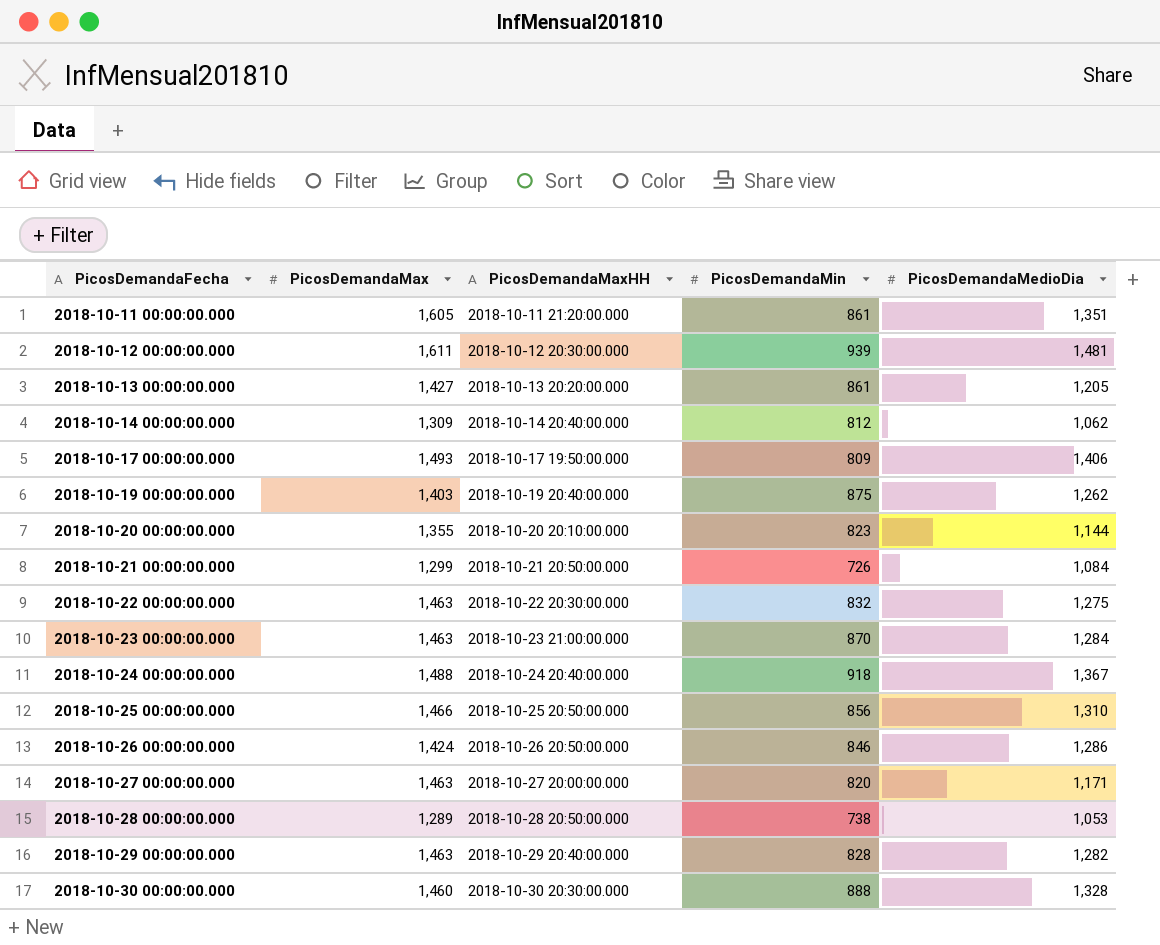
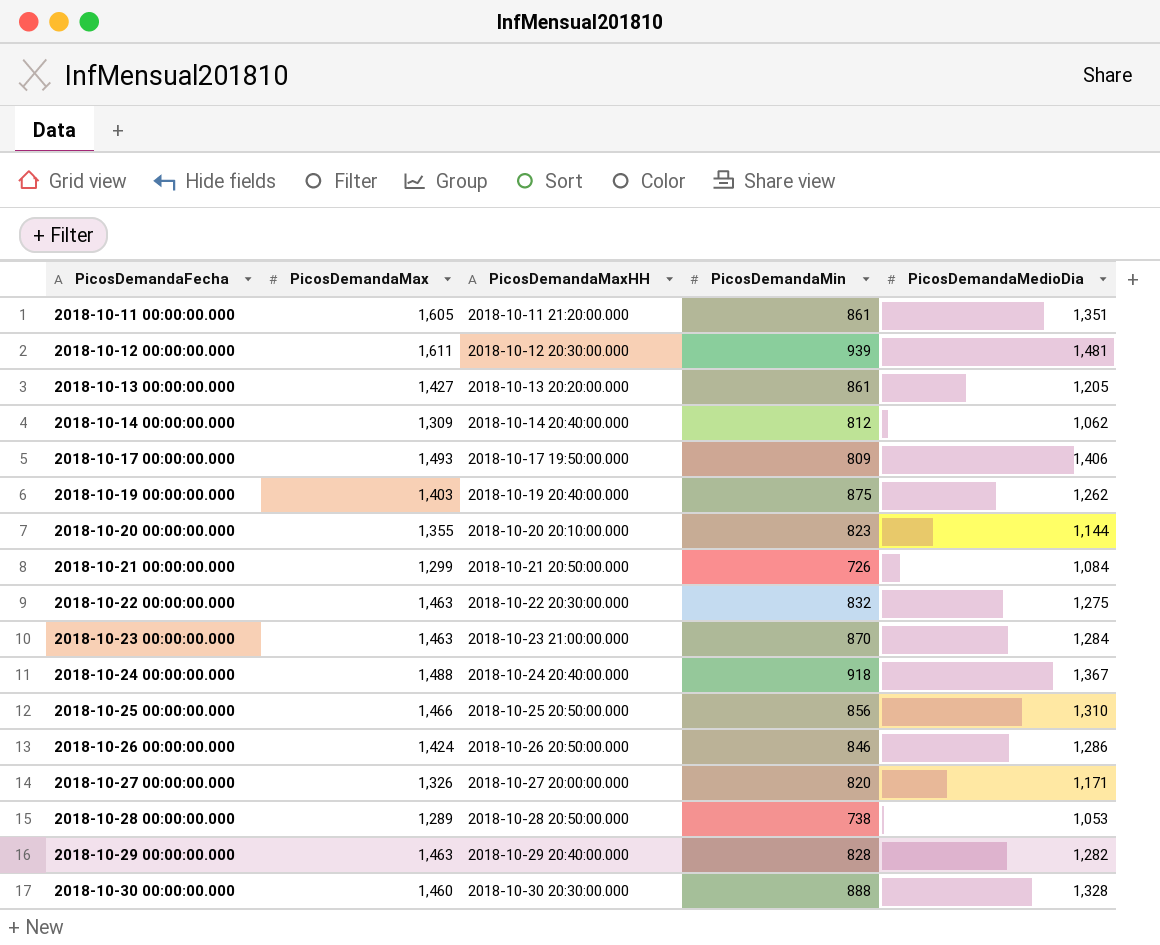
2018-10-27 00:00:00.000 | PicosDemandaMax: 1,463 -> 1,326

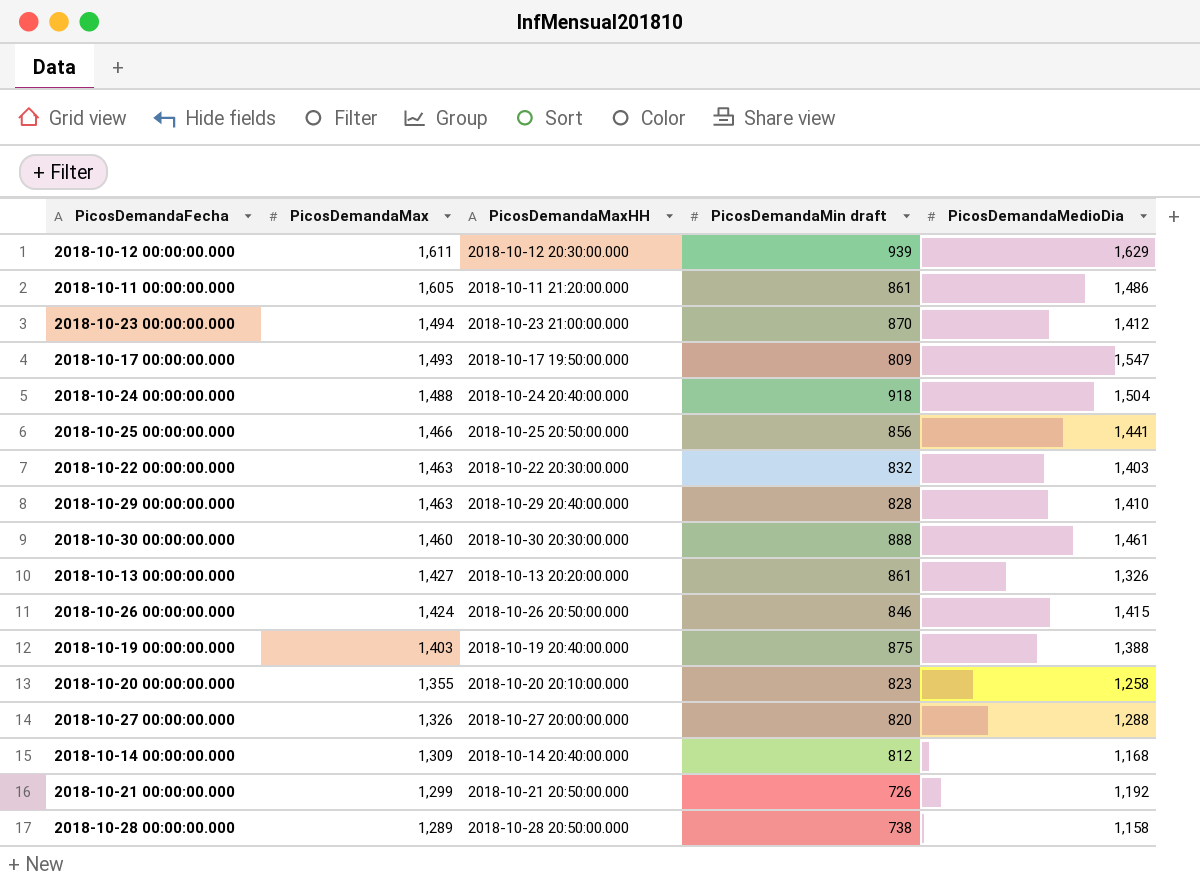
row order: PicosDemandaFecha ascending -> PicosDemandaMax descending
column name: PicosDemandaMin -> PicosDemandaMin draft
2018-10-12 00:00:00.000 | PicosDemandaMedioDia: 1,481 -> 1,629
2018-10-11 00:00:00.000 | PicosDemandaMedioDia: 1,351 -> 1,486
2018-10-23 00:00:00.000 | PicosDemandaMax: 1,463 -> 1,494
2018-10-23 00:00:00.000 | PicosDemandaMedioDia: 1,284 -> 1,412
2018-10-17 00:00:00.000 | PicosDemandaMedioDia: 1,406 -> 1,547
2018-10-24 00:00:00.000 | PicosDemandaMedioDia: 1,367 -> 1,504
2018-10-25 00:00:00.000 | PicosDemandaMedioDia: 1,310 -> 1,441
2018-10-22 00:00:00.000 | PicosDemandaMedioDia: 1,275 -> 1,403
2018-10-29 00:00:00.000 | PicosDemandaMedioDia: 1,282 -> 1,410
2018-10-30 00:00:00.000 | PicosDemandaMedioDia: 1,328 -> 1,461
2018-10-13 00:00:00.000 | PicosDemandaMedioDia: 1,205 -> 1,326
2018-10-26 00:00:00.000 | PicosDemandaMedioDia: 1,286 -> 1,415
2018-10-19 00:00:00.000 | PicosDemandaMedioDia: 1,262 -> 1,388
2018-10-20 00:00:00.000 | PicosDemandaMedioDia: 1,144 -> 1,258
2018-10-27 00:00:00.000 | PicosDemandaMedioDia: 1,171 -> 1,288
2018-10-14 00:00:00.000 | PicosDemandaMedioDia: 1,062 -> 1,168
2018-10-21 00:00:00.000 | PicosDemandaMedioDia: 1,084 -> 1,192
2018-10-28 00:00:00.000 | PicosDemandaMedioDia: 1,053 -> 1,158

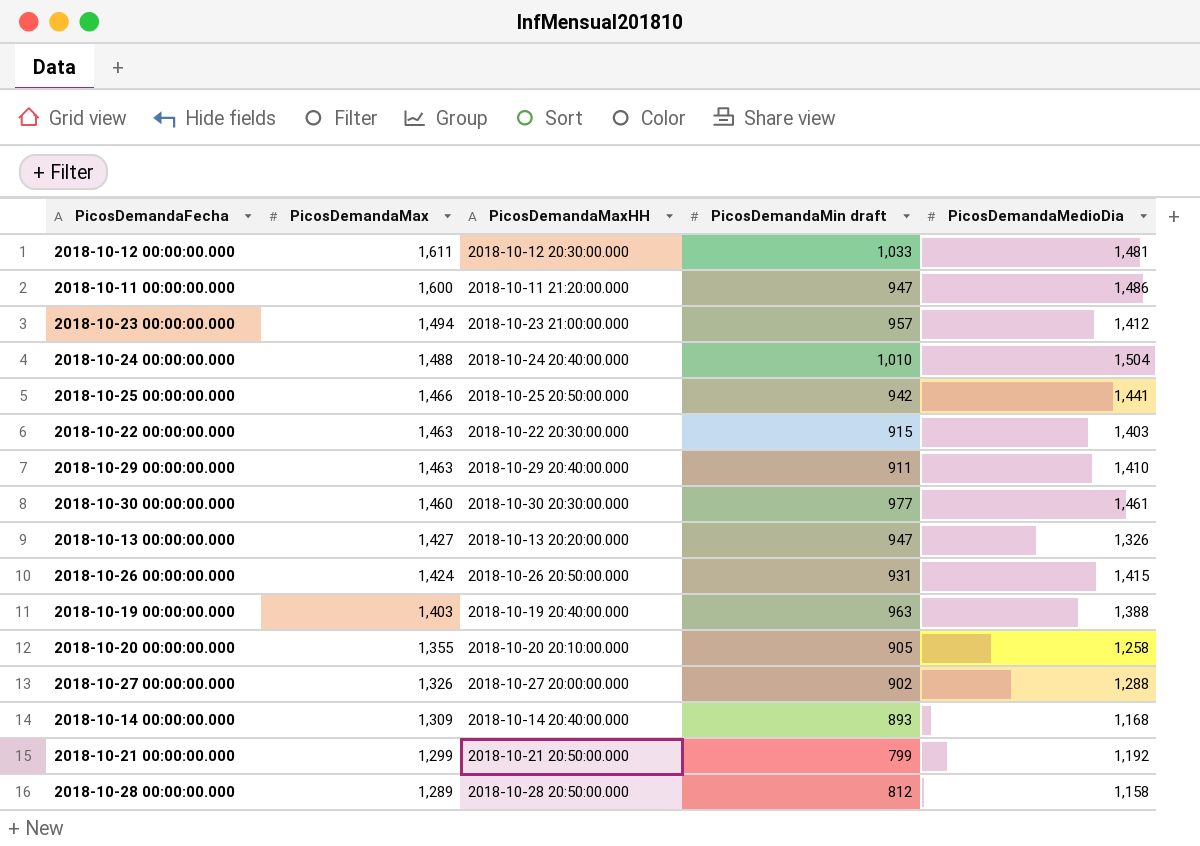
row 2018-10-17 00:00:00.000: 1,493 | 2018-10-17 19:50:00.000 | 809 | 1,547 -> none
2018-10-12 00:00:00.000 | PicosDemandaMin draft: 939 -> 1,033
2018-10-12 00:00:00.000 | PicosDemandaMedioDia: 1,629 -> 1,481
2018-10-11 00:00:00.000 | PicosDemandaMax: 1,605 -> 1,600
2018-10-11 00:00:00.000 | PicosDemandaMin draft: 861 -> 947
2018-10-23 00:00:00.000 | PicosDemandaMin draft: 870 -> 957
2018-10-24 00:00:00.000 | PicosDemandaMin draft: 918 -> 1,010
2018-10-25 00:00:00.000 | PicosDemandaMin draft: 856 -> 942
2018-10-22 00:00:00.000 | PicosDemandaMin draft: 832 -> 915
2018-10-29 00:00:00.000 | PicosDemandaMin draft: 828 -> 911
2018-10-30 00:00:00.000 | PicosDemandaMin draft: 888 -> 977
2018-10-13 00:00:00.000 | PicosDemandaMin draft: 861 -> 947
2018-10-26 00:00:00.000 | PicosDemandaMin draft: 846 -> 931
2018-10-19 00:00:00.000 | PicosDemandaMin draft: 875 -> 963
2018-10-20 00:00:00.000 | PicosDemandaMin draft: 823 -> 905
2018-10-27 00:00:00.000 | PicosDemandaMin draft: 820 -> 902
2018-10-14 00:00:00.000 | PicosDemandaMin draft: 812 -> 893
2018-10-21 00:00:00.000 | PicosDemandaMin draft: 726 -> 799
2018-10-28 00:00:00.000 | PicosDemandaMin draft: 738 -> 812

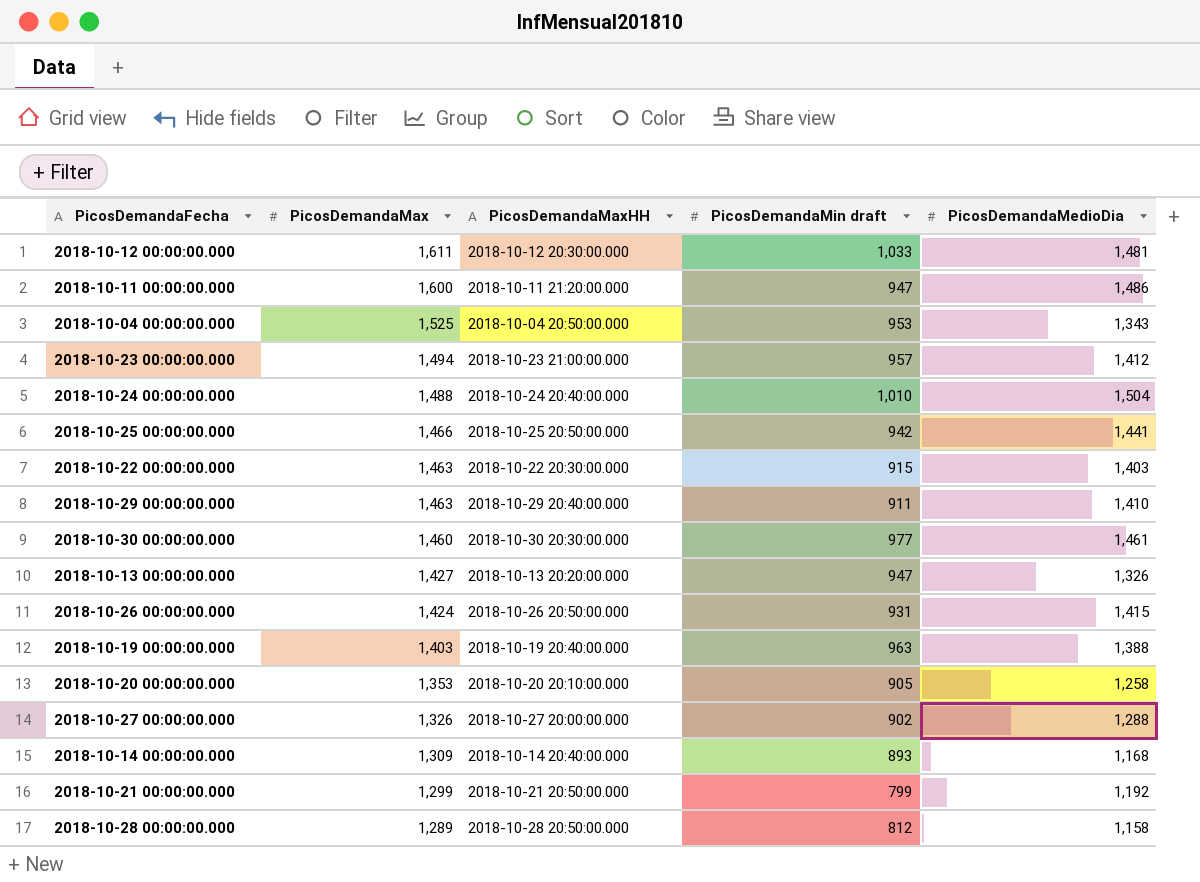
row 2018-10-04 00:00:00.000: none -> 1,525 | 2018-10-04 20:50:00.000 | 953 | 1,343
2018-10-20 00:00:00.000 | PicosDemandaMax: 1,355 -> 1,353

